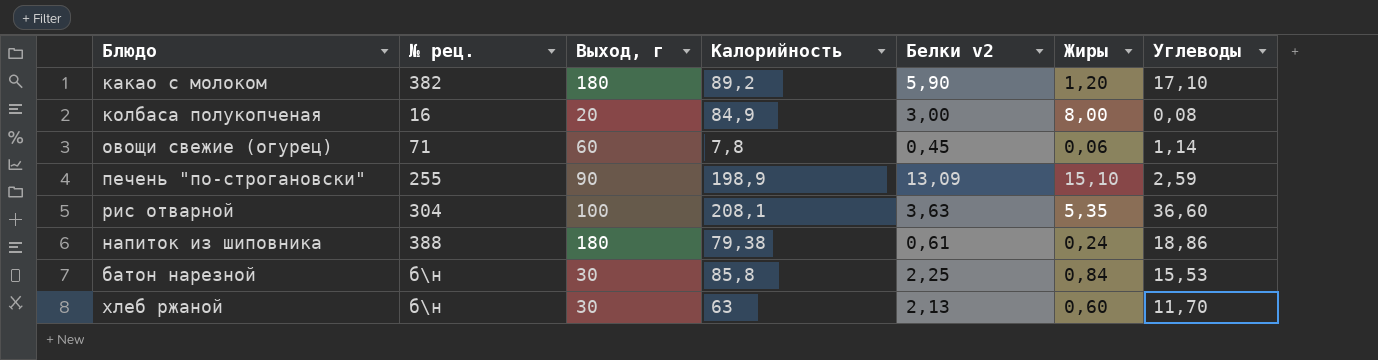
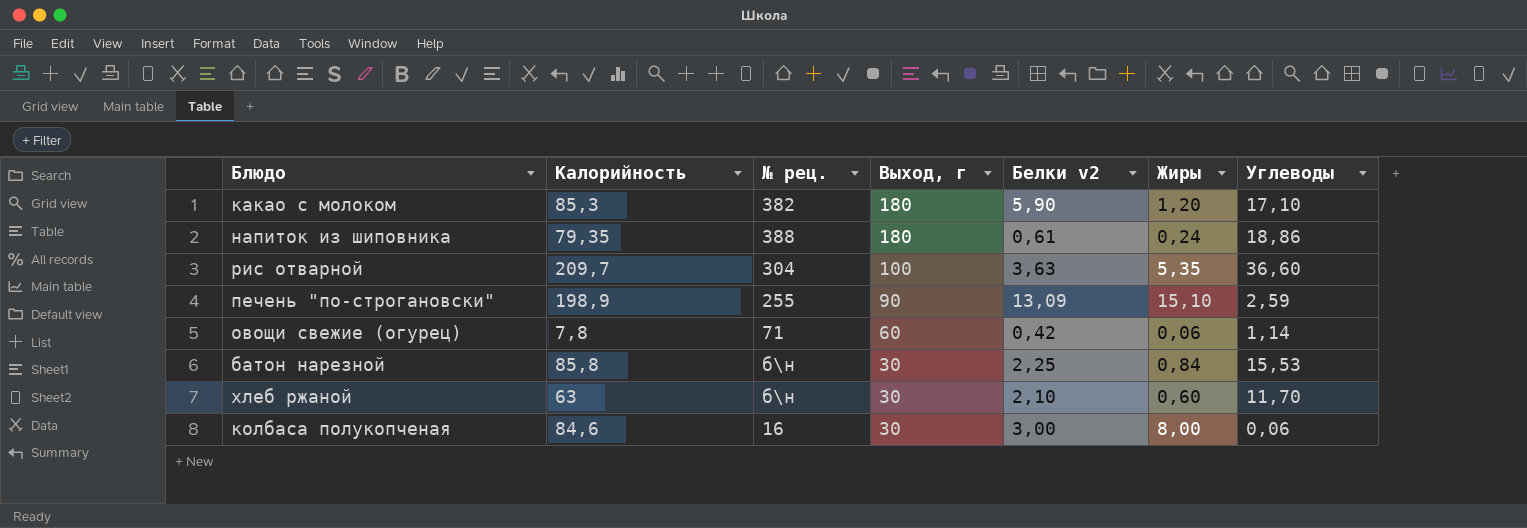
row order: none -> Выход, г descending
column Калорийность | position: 4 -> 2
какао с молоком | Калорийность: 89,2 -> 85,3
напиток из шиповника | Калорийность: 79,38 -> 79,35
рис отварной | Калорийность: 208,1 -> 209,7
овощи свежие (огурец) | Белки v2: 0,45 -> 0,42
хлеб ржаной | Белки v2: 2,13 -> 2,10
колбаса полукопченая | Калорийность: 84,9 -> 84,6
колбаса полукопченая | Выход, г: 20 -> 30
колбаса полукопченая | Углеводы: 0,08 -> 0,06

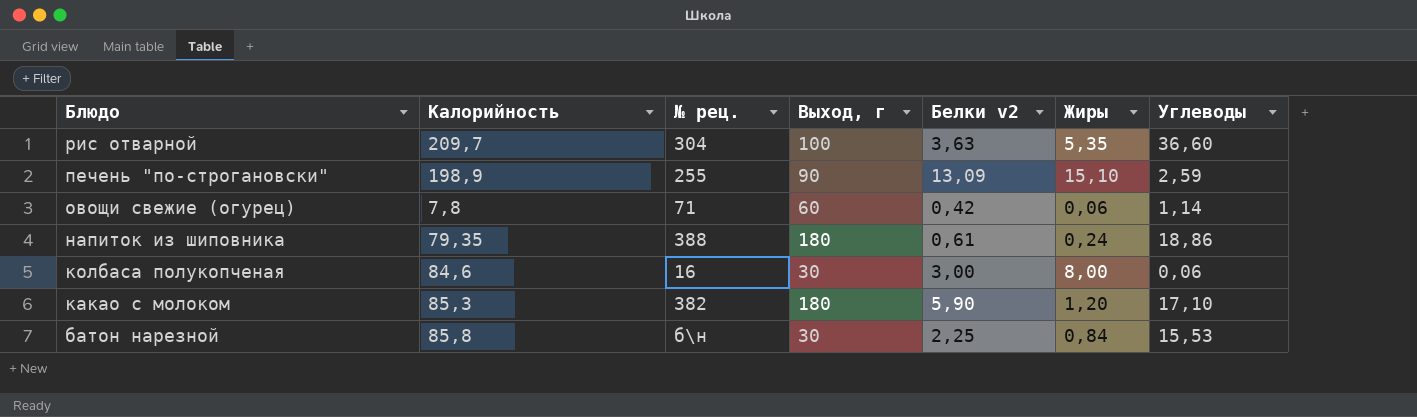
row order: Выход, г descending -> Блюдо descending
row хлеб ржаной: 63 | б\н | 30 | 2,10 | 0,60 | 11,70 -> none

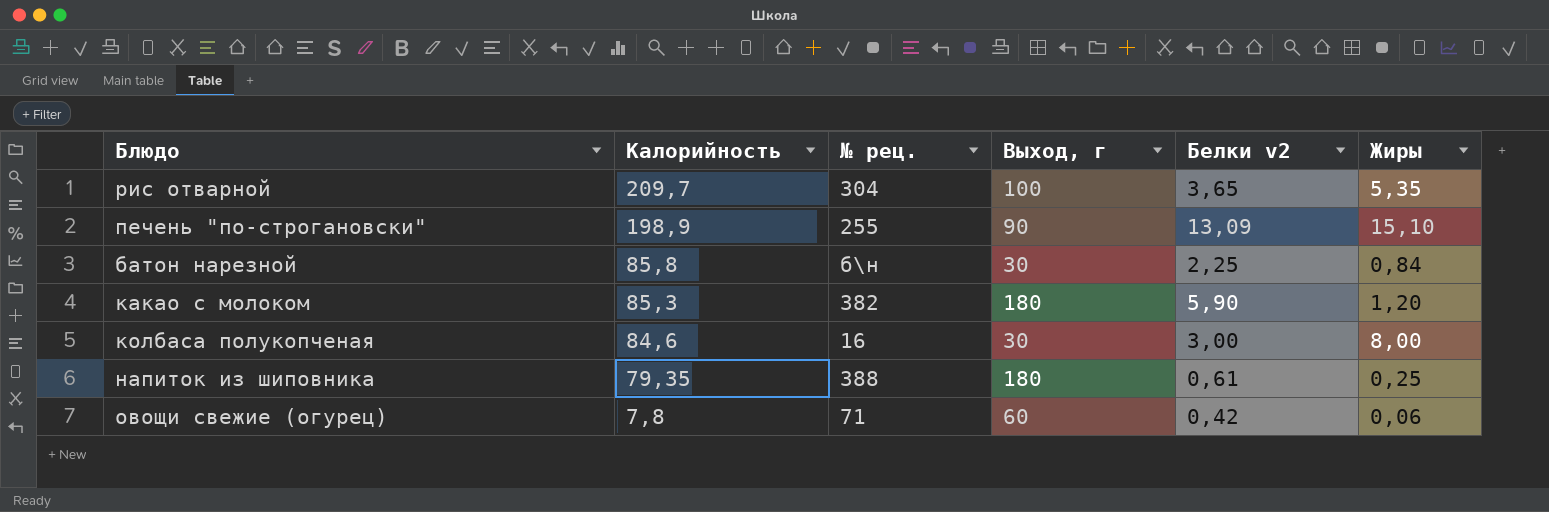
row order: Блюдо descending -> Калорийность descending
column Углеводы | position: 7 -> none
рис отварной | Белки v2: 3,63 -> 3,65
напиток из шиповника | Жиры: 0,24 -> 0,25

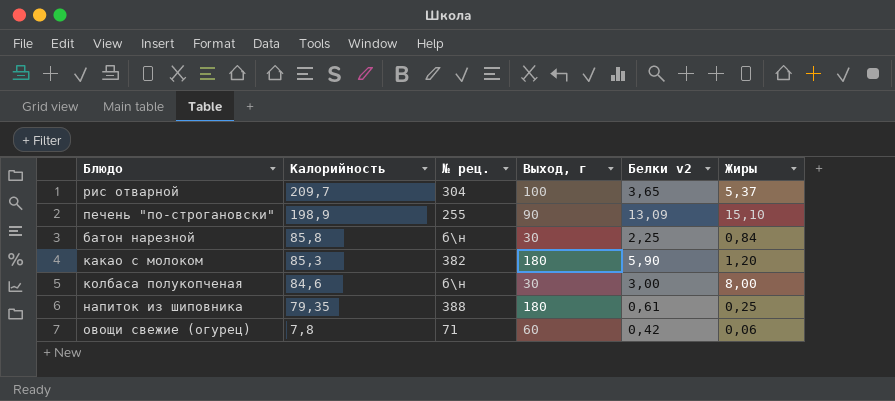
рис отварной | Жиры: 5,35 -> 5,37
колбаса полукопченая | № рец.: 16 -> б\н

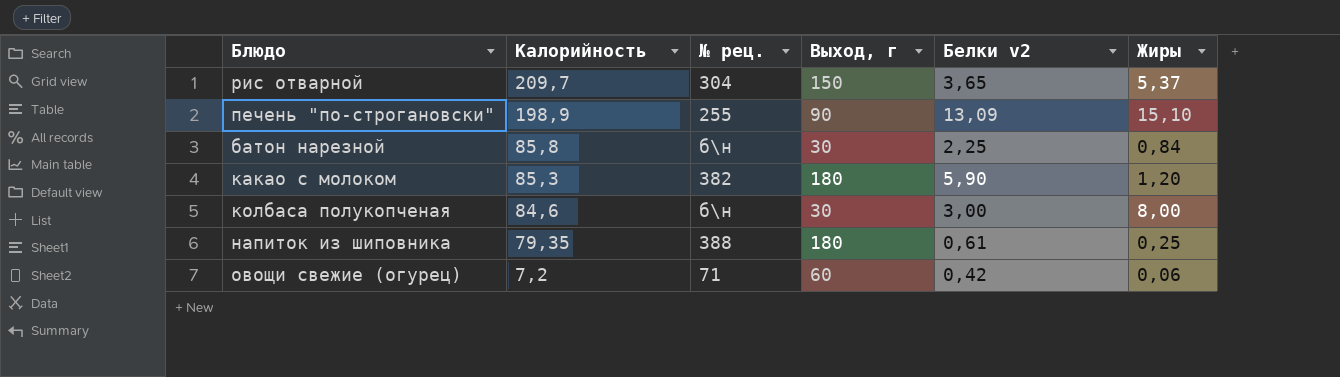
рис отварной | Выход, г: 100 -> 150
овощи свежие (огурец) | Калорийность: 7,8 -> 7,2

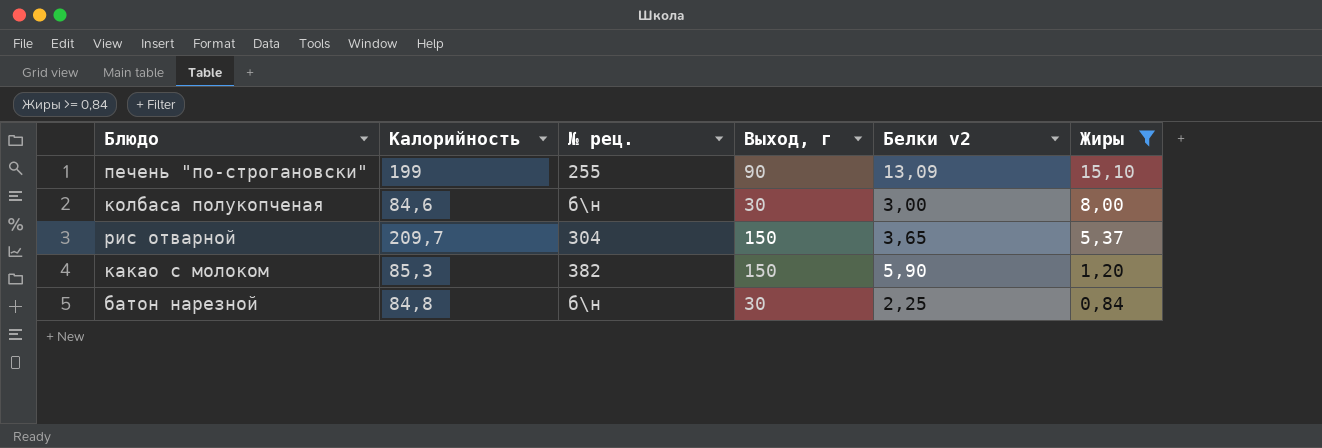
filter: none -> Жиры >= 0,84
row order: Калорийность descending -> Жиры descending
печень "по-строгановски" | Калорийность: 198,9 -> 199
какао с молоком | Выход, г: 180 -> 150
батон нарезной | Калорийность: 85,8 -> 84,8

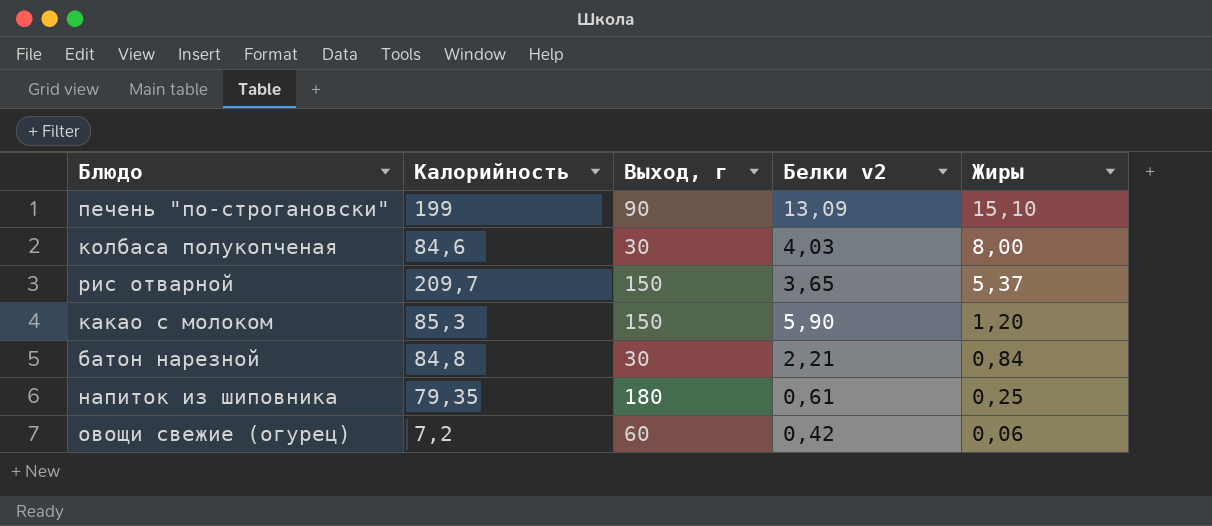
filter: Жиры >= 0,84 -> none
column № рец. | position: 3 -> none
колбаса полукопченая | Белки v2: 3,00 -> 4,03
батон нарезной | Белки v2: 2,25 -> 2,21

